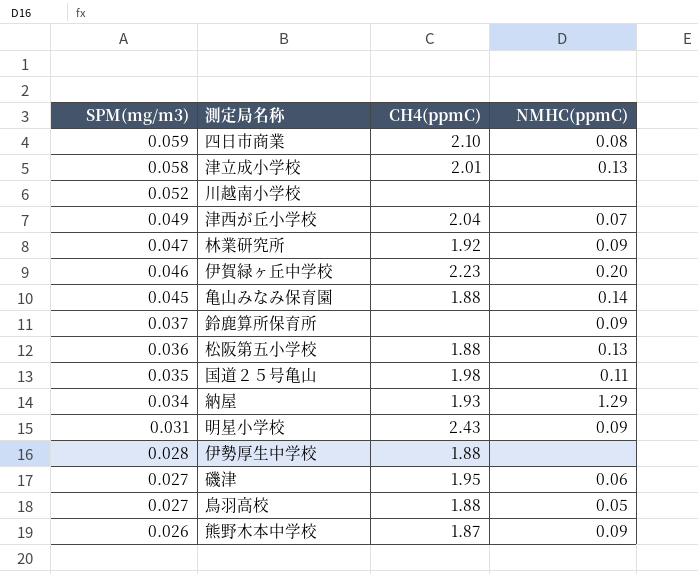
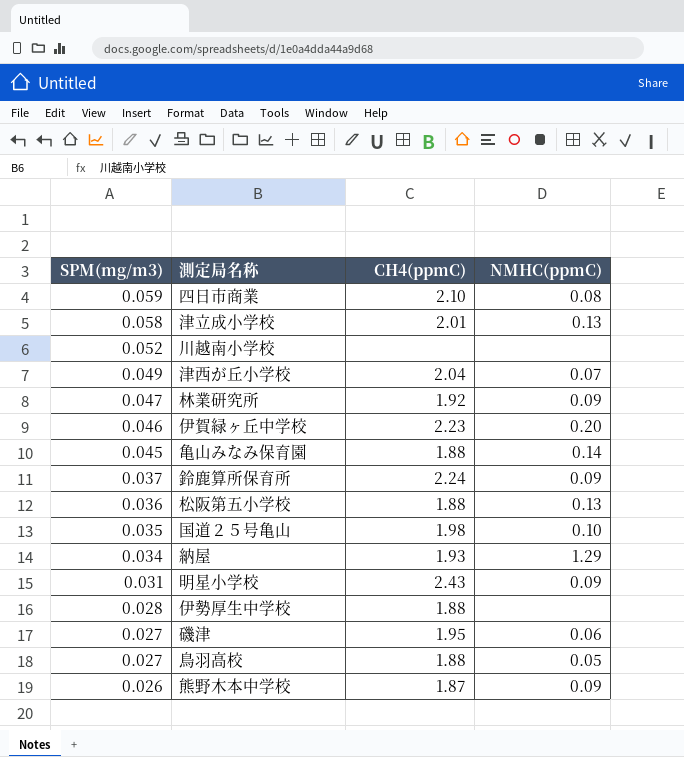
鈴鹿算所保育所 | CH4(ppmC): none -> 2.24
国道２５号亀山 | NMHC(ppmC): 0.11 -> 0.10

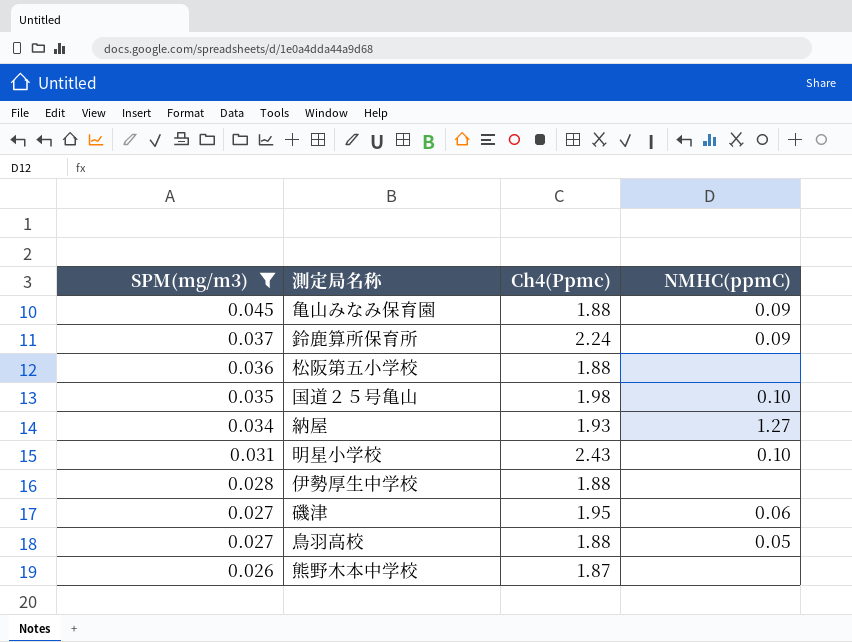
filter: none -> SPM(mg/m3) <= 0.045
column name: CH4(ppmC) -> Ch4(Ppmc)
亀山みなみ保育園 | NMHC(ppmC): 0.14 -> 0.09
松阪第五小学校 | NMHC(ppmC): 0.13 -> none
納屋 | NMHC(ppmC): 1.29 -> 1.27
明星小学校 | NMHC(ppmC): 0.09 -> 0.10
熊野木本中学校 | NMHC(ppmC): 0.09 -> none

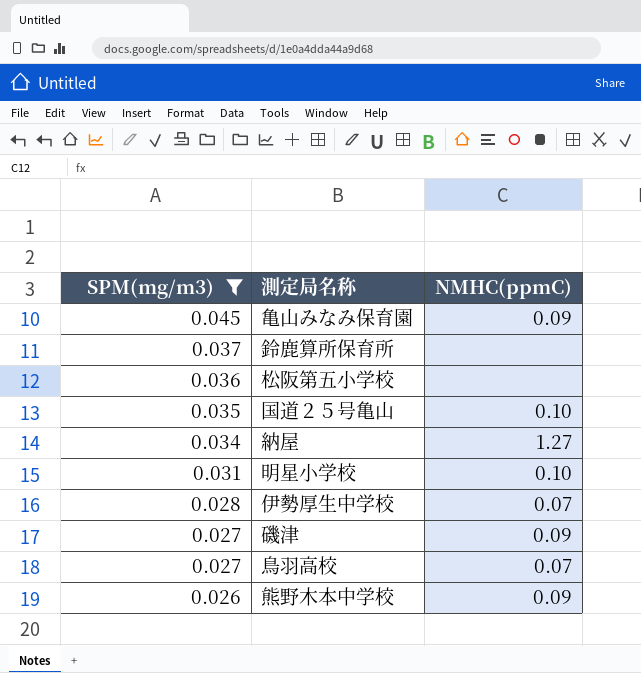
column Ch4(Ppmc) | position: 3 -> none
鈴鹿算所保育所 | NMHC(ppmC): 0.09 -> none
伊勢厚生中学校 | NMHC(ppmC): none -> 0.07
磯津 | NMHC(ppmC): 0.06 -> 0.09
鳥羽高校 | NMHC(ppmC): 0.05 -> 0.07
熊野木本中学校 | NMHC(ppmC): none -> 0.09

